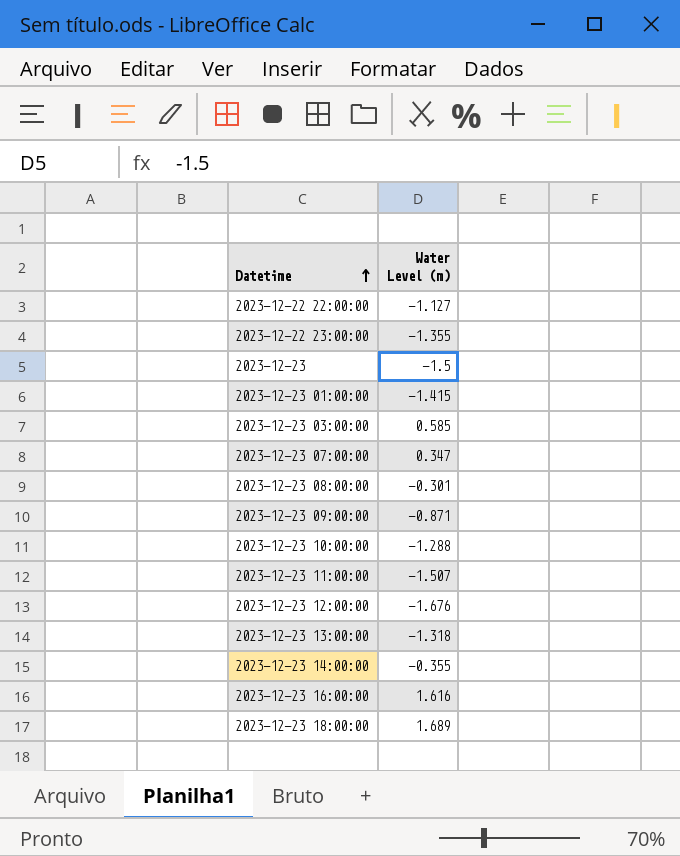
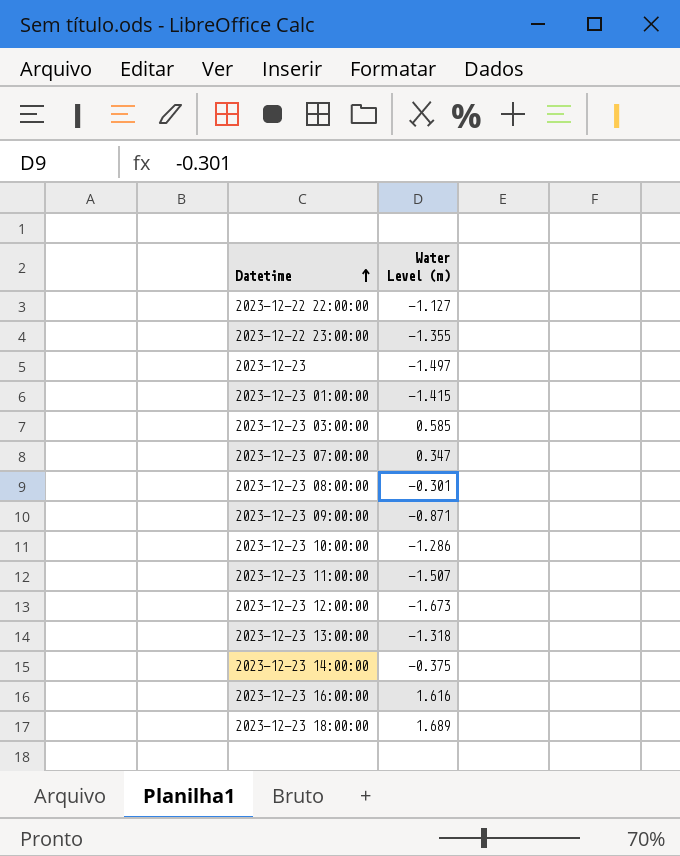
2023-12-23 | Water Level (m): -1.5 -> -1.497
2023-12-23 10:00:00 | Water Level (m): -1.288 -> -1.286
2023-12-23 12:00:00 | Water Level (m): -1.676 -> -1.673
2023-12-23 14:00:00 | Water Level (m): -0.355 -> -0.375

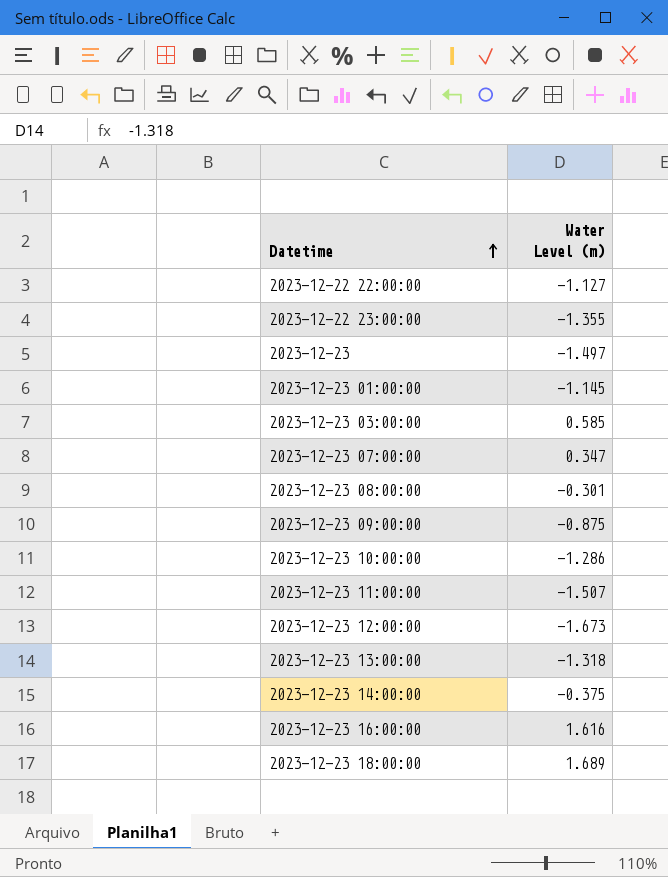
2023-12-23 01:00:00 | Water Level (m): -1.415 -> -1.145
2023-12-23 09:00:00 | Water Level (m): -0.871 -> -0.875

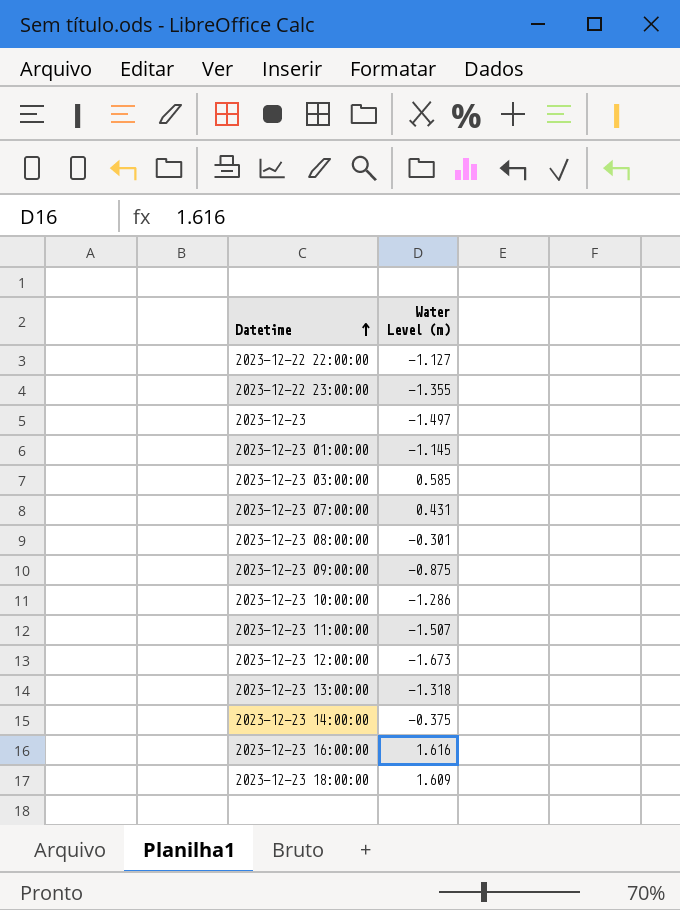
2023-12-23 07:00:00 | Water Level (m): 0.347 -> 0.431
2023-12-23 18:00:00 | Water Level (m): 1.689 -> 1.609

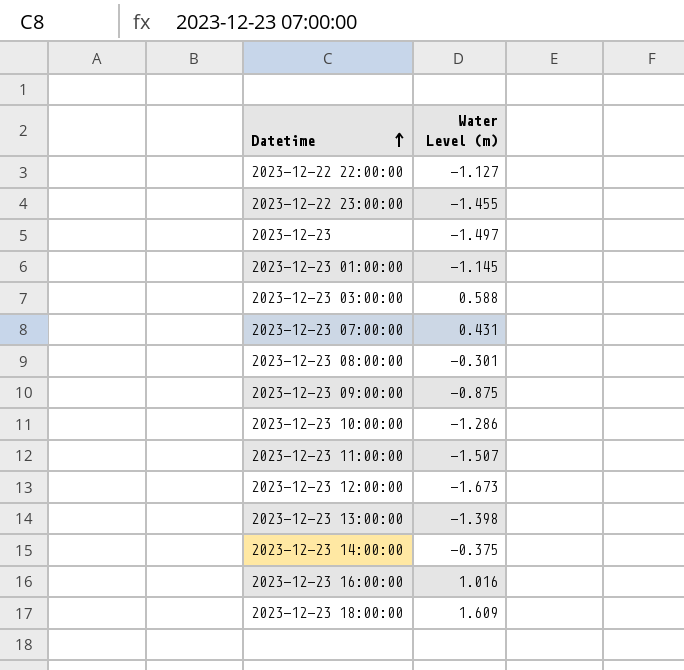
2023-12-22 23:00:00 | Water Level (m): -1.355 -> -1.455
2023-12-23 03:00:00 | Water Level (m): 0.585 -> 0.588
2023-12-23 13:00:00 | Water Level (m): -1.318 -> -1.398
2023-12-23 16:00:00 | Water Level (m): 1.616 -> 1.016

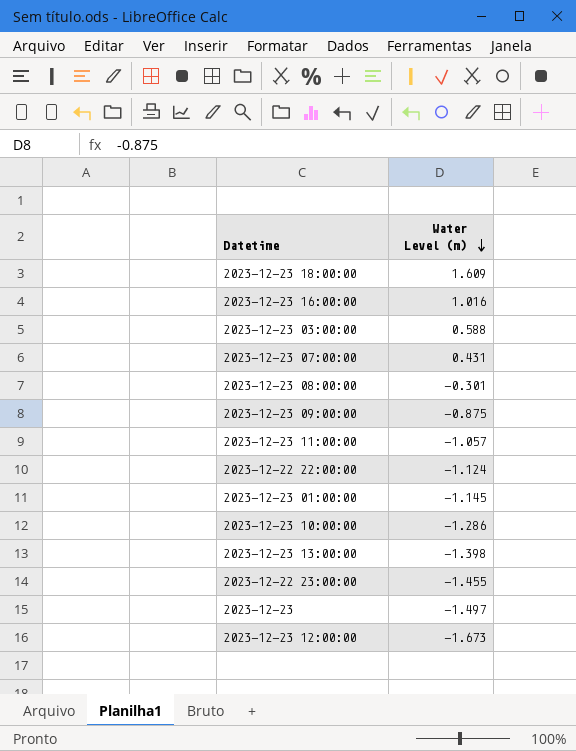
row order: Datetime ascending -> Water Level (m) descending
row 2023-12-23 14:00:00: -0.375 -> none
2023-12-23 11:00:00 | Water Level (m): -1.507 -> -1.057
2023-12-22 22:00:00 | Water Level (m): -1.127 -> -1.124

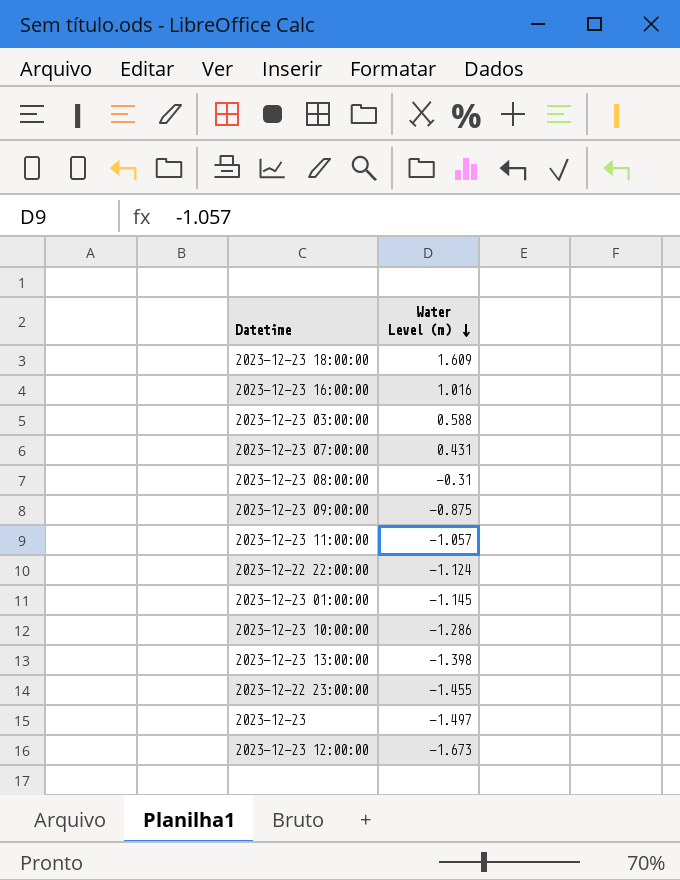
2023-12-23 08:00:00 | Water Level (m): -0.301 -> -0.31

